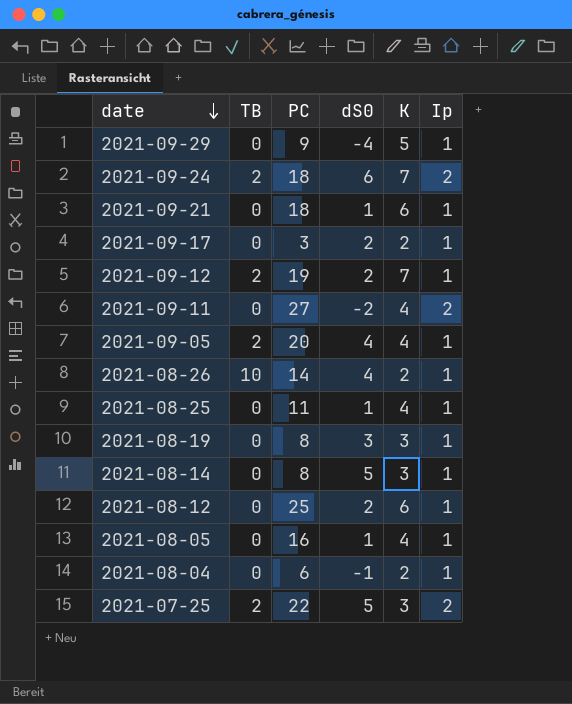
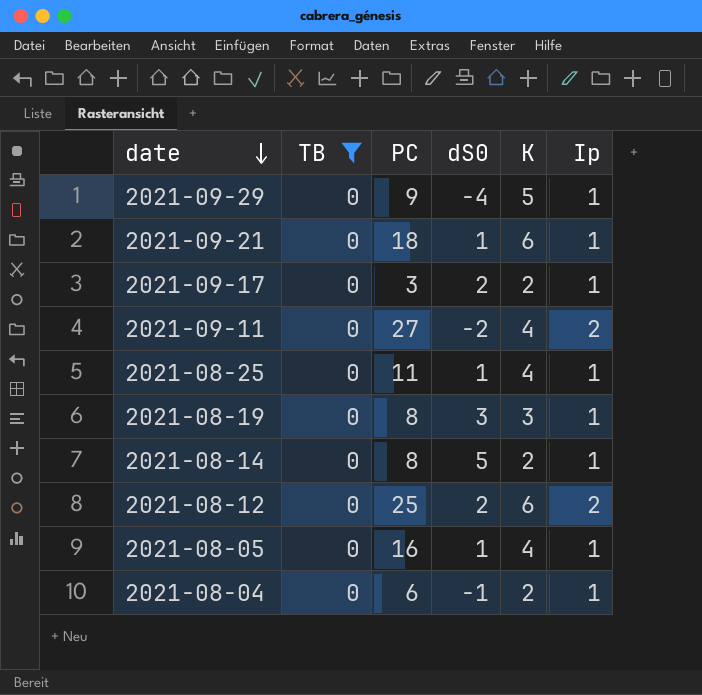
filter: none -> TB = 0
2021-08-14 | K: 3 -> 2
2021-08-12 | Ip: 1 -> 2

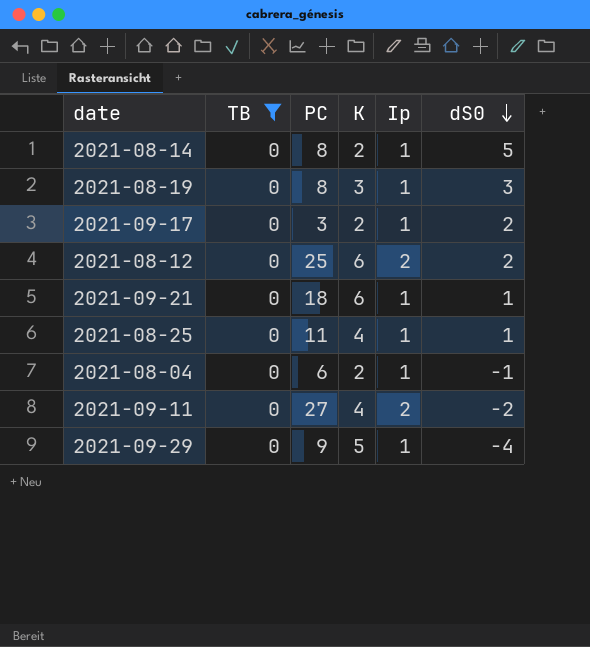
row order: date descending -> dS0 descending
column dS0 | position: 4 -> 6
row 2021-08-05: 0 | 16 | 1 | 4 | 1 -> none

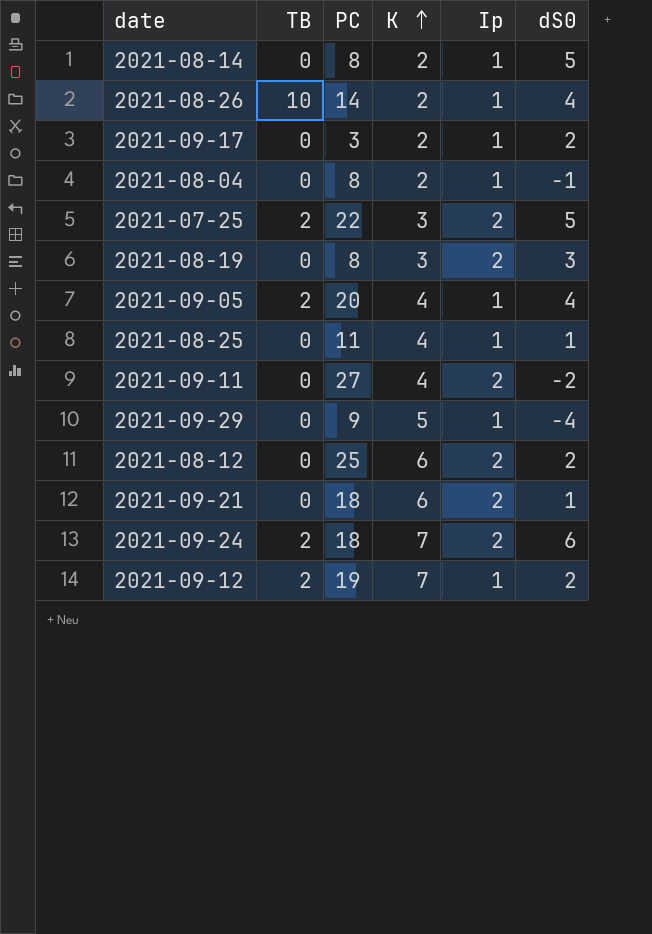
filter: TB = 0 -> none
row order: dS0 descending -> K ascending
2021-08-04 | PC: 6 -> 8
2021-08-19 | Ip: 1 -> 2
2021-09-21 | Ip: 1 -> 2

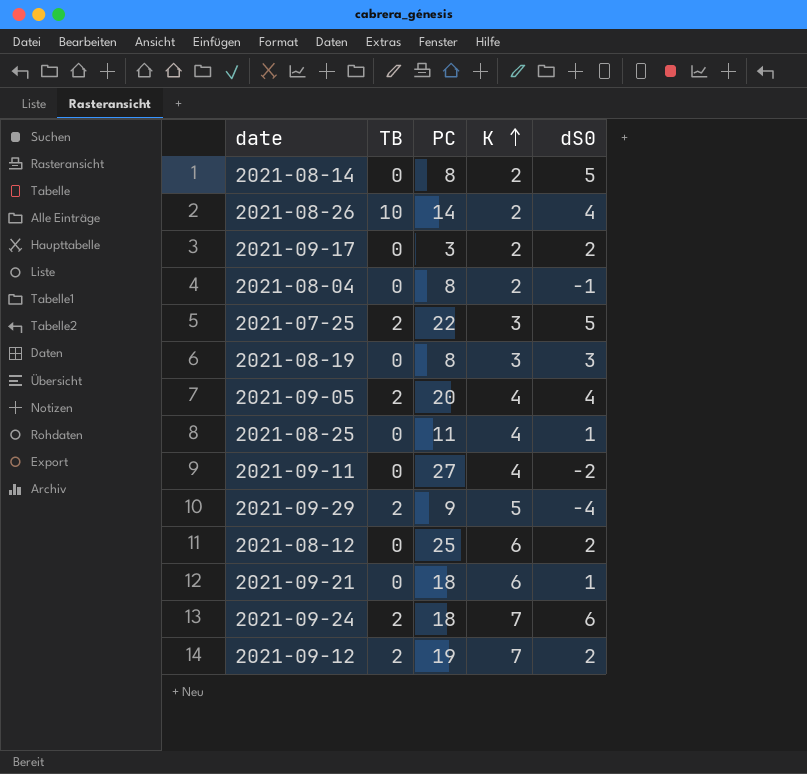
column Ip | position: 5 -> none
2021-09-29 | TB: 0 -> 2

